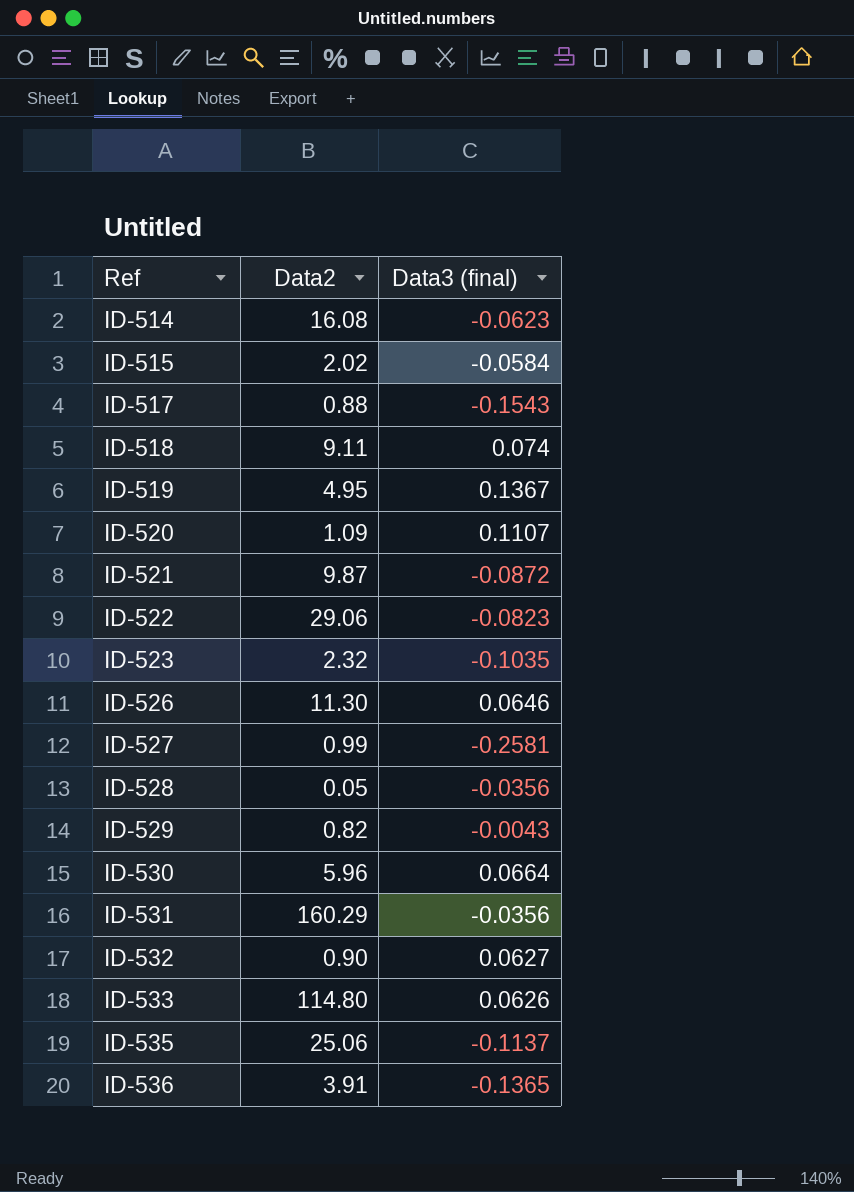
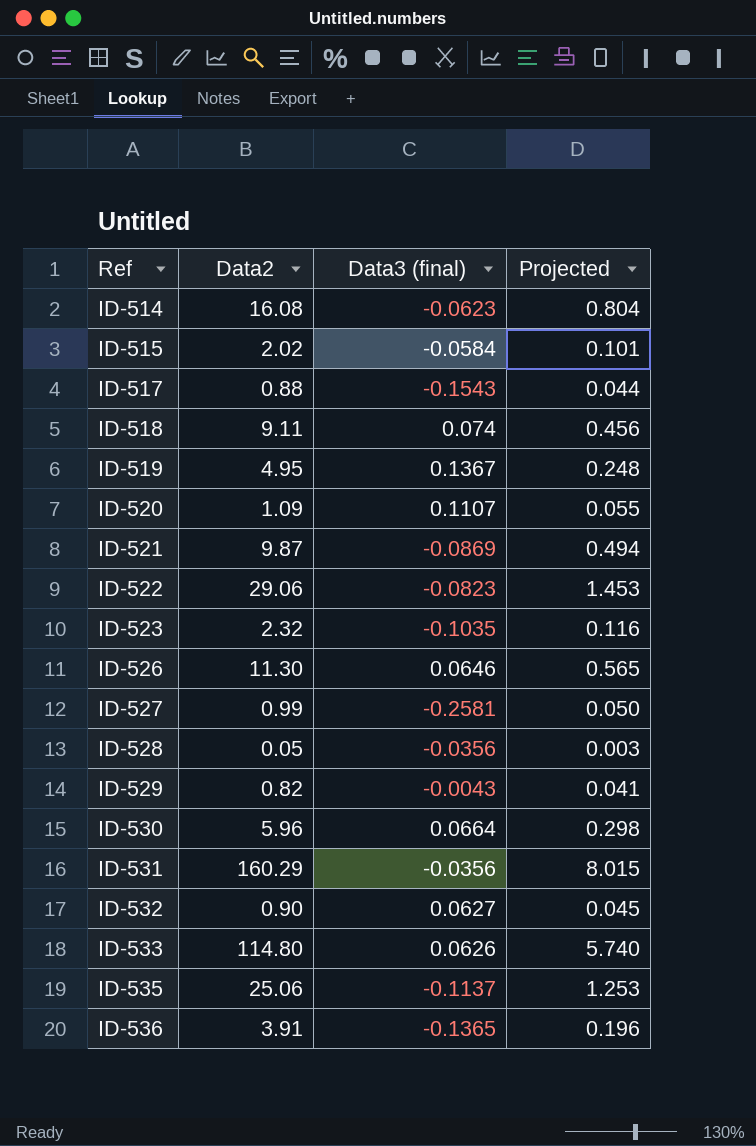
column Projected | formula: none -> [Data2] * 0.05
ID-521 | Data3 (final): -0.0872 -> -0.0869

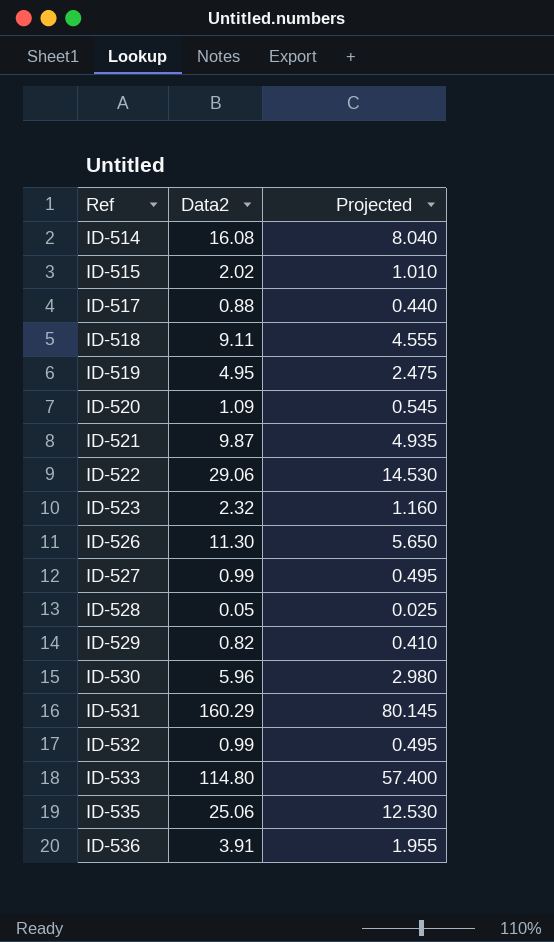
column Data3 (final) | position: 3 -> none
column Projected | formula: [Data2] * 0.05 -> [Data2] * 0.5
ID-532 | Data2: 0.90 -> 0.99

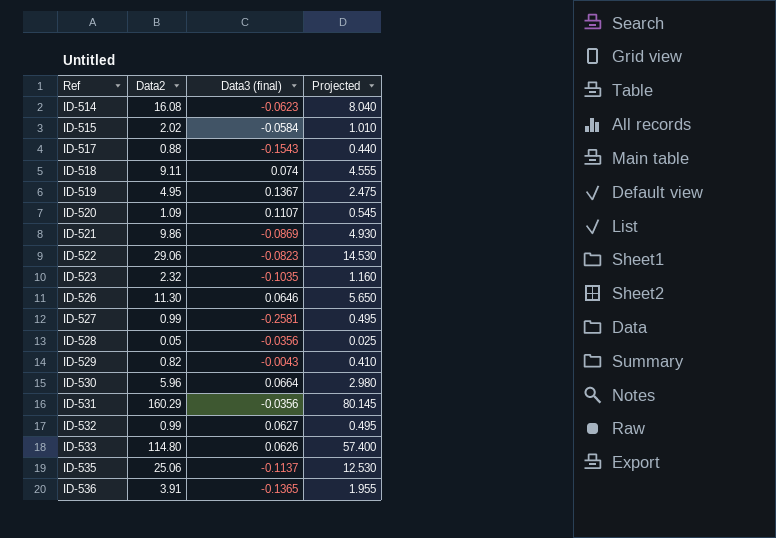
column Data3 (final) | position: none -> 3
ID-521 | Data2: 9.87 -> 9.86
ID-521 | Projected: 4.935 -> 4.930

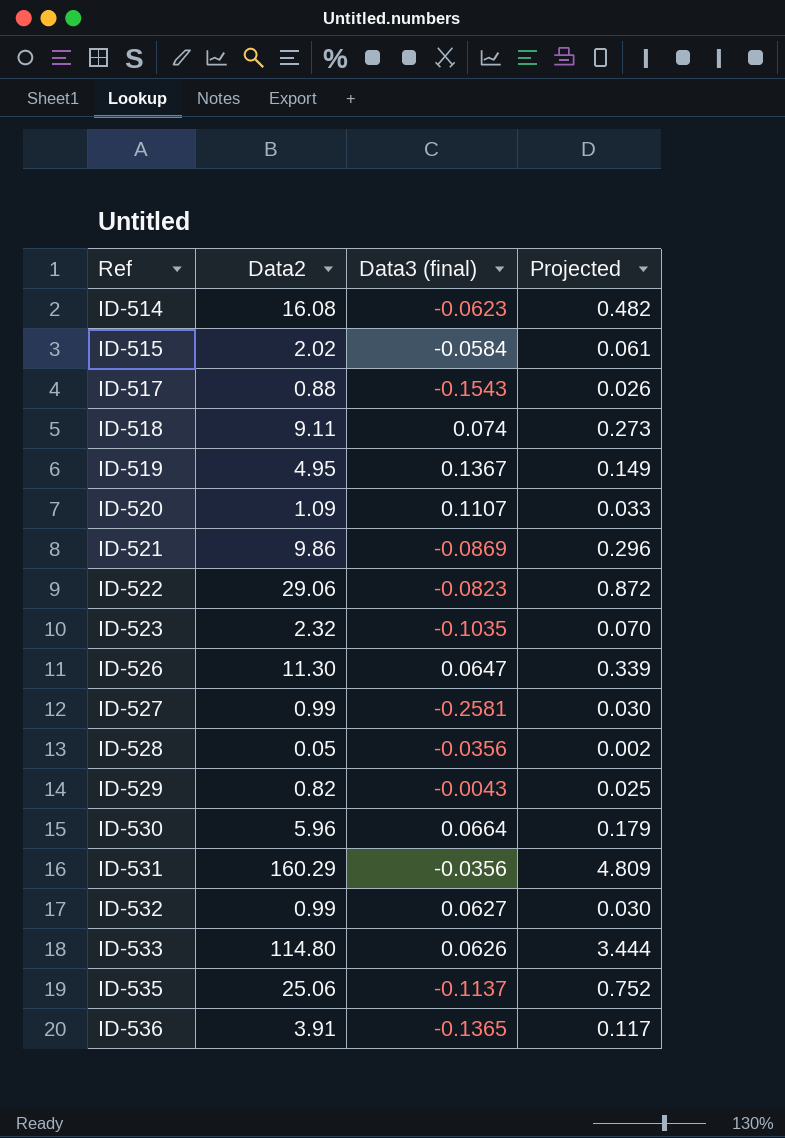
column Projected | formula: [Data2] * 0.5 -> [Data2] * 0.03
ID-526 | Data3 (final): 0.0646 -> 0.0647

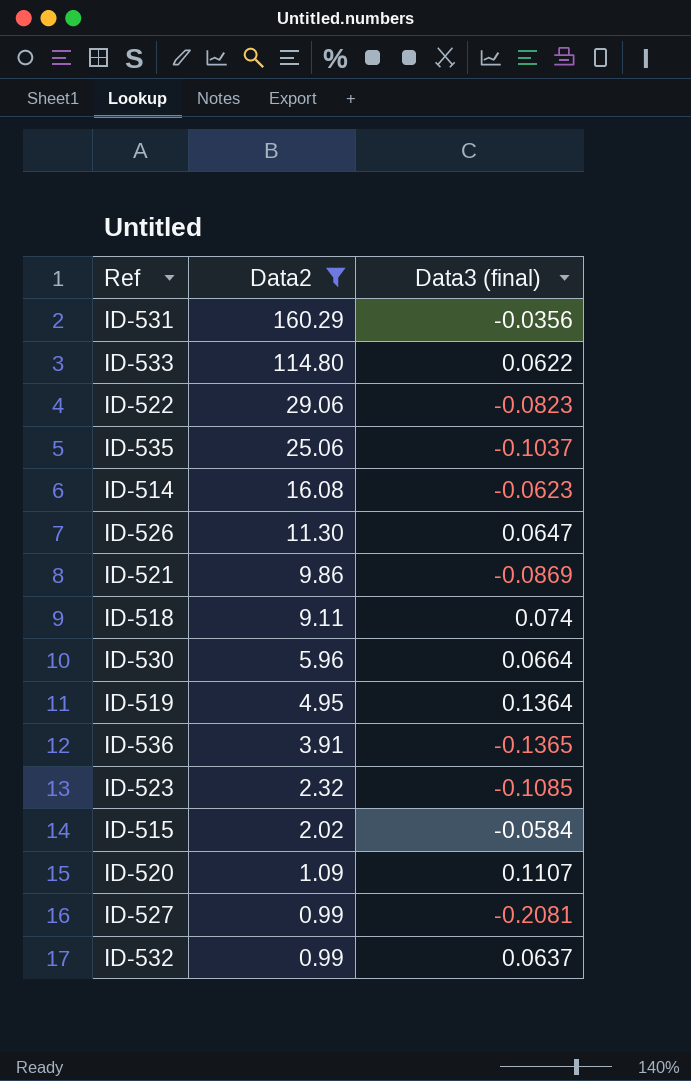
filter: none -> Data2 >= 0.99
row order: Ref ascending -> Data2 descending
column Projected | formula: [Data2] * 0.03 -> none
ID-533 | Data3 (final): 0.0626 -> 0.0622
ID-535 | Data3 (final): -0.1137 -> -0.1037
ID-519 | Data3 (final): 0.1367 -> 0.1364
ID-523 | Data3 (final): -0.1035 -> -0.1085
ID-527 | Data3 (final): -0.2581 -> -0.2081
ID-532 | Data3 (final): 0.0627 -> 0.0637

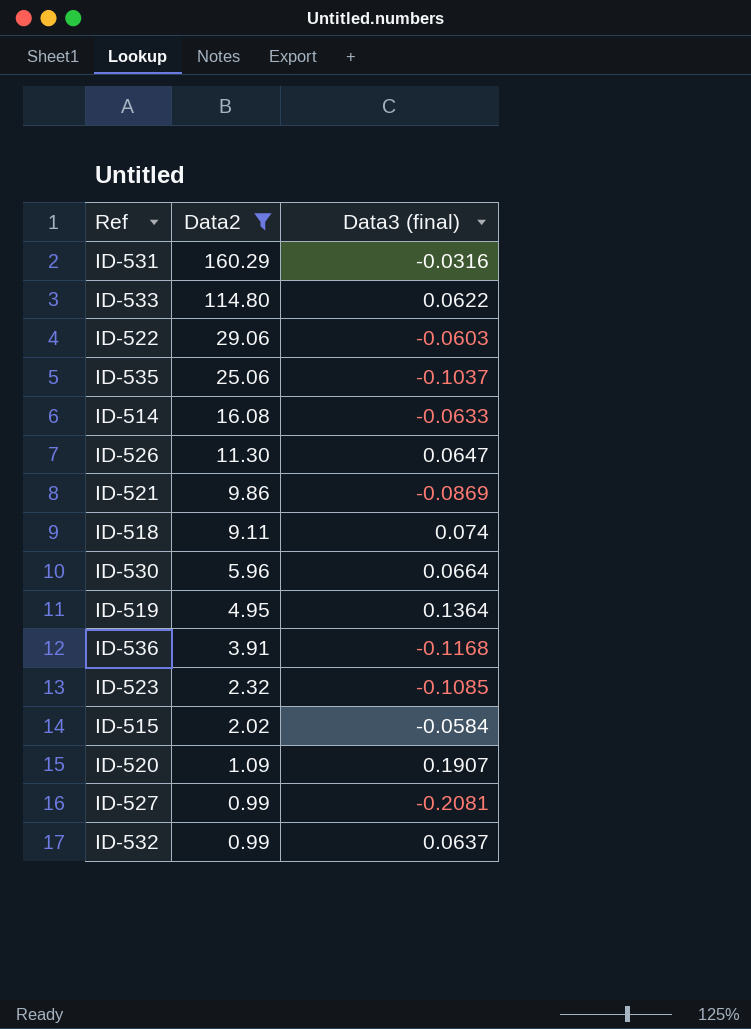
ID-531 | Data3 (final): -0.0356 -> -0.0316
ID-522 | Data3 (final): -0.0823 -> -0.0603
ID-514 | Data3 (final): -0.0623 -> -0.0633
ID-536 | Data3 (final): -0.1365 -> -0.1168
ID-520 | Data3 (final): 0.1107 -> 0.1907

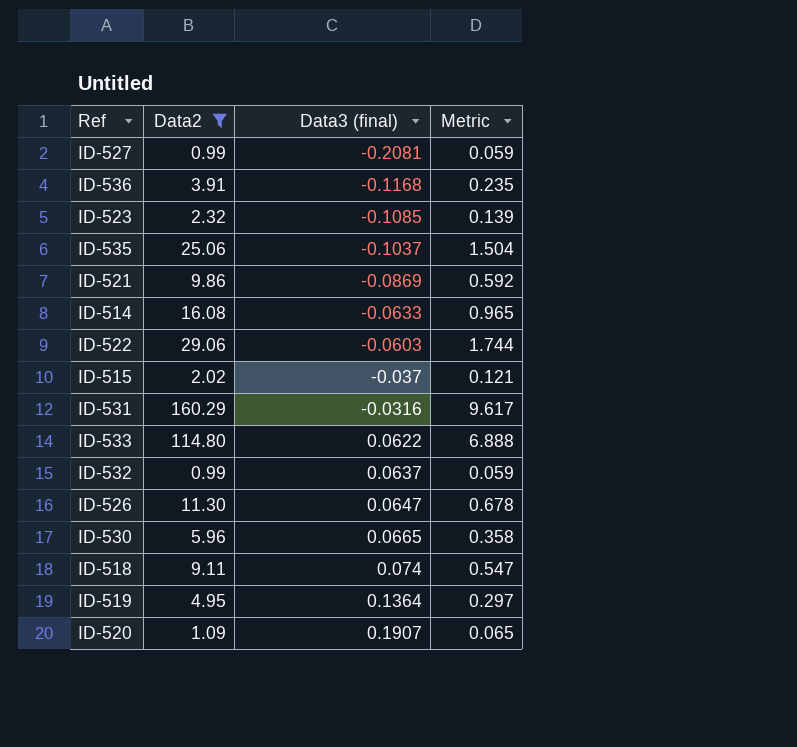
row order: Data2 descending -> Data3 (final) ascending
column Metric | formula: none -> [Data2] * 0.06
ID-515 | Data3 (final): -0.0584 -> -0.037
ID-530 | Data3 (final): 0.0664 -> 0.0665

